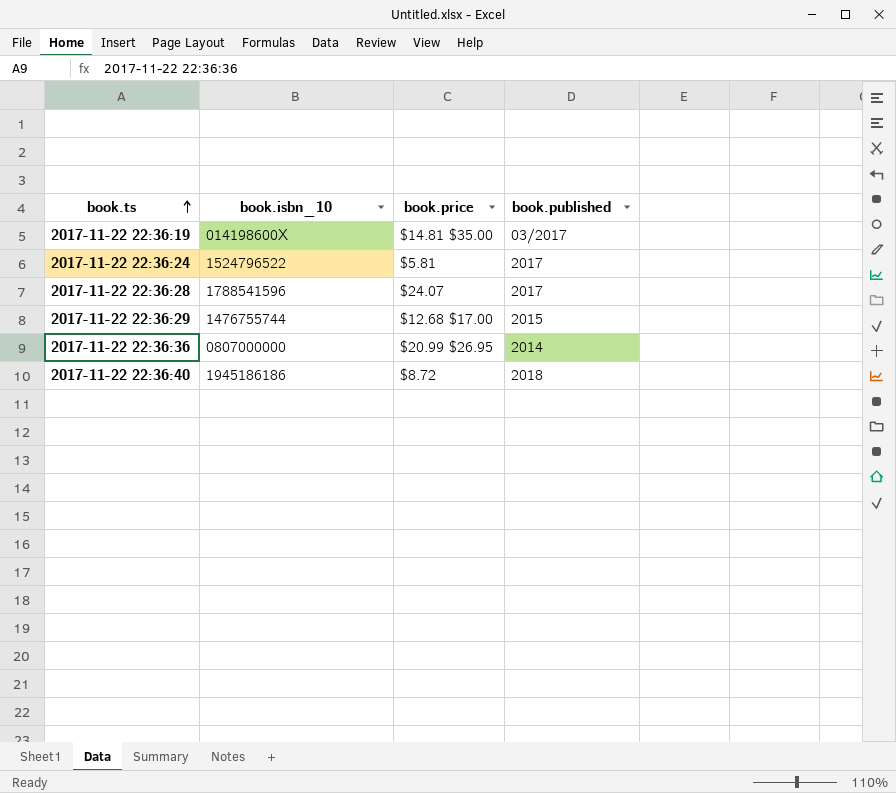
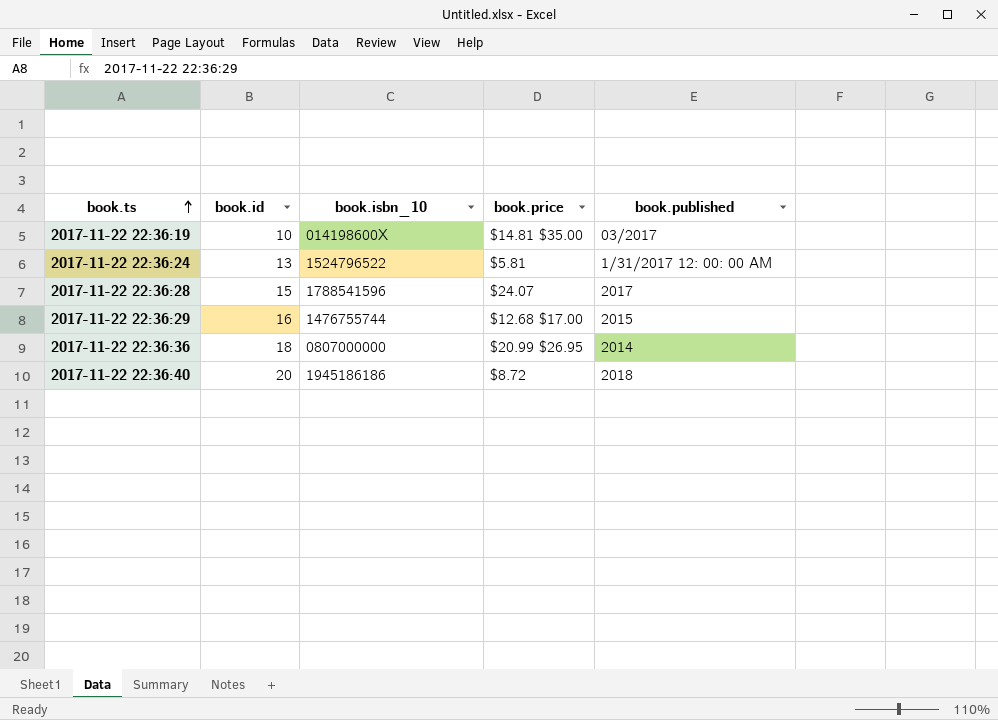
column book.id | position: none -> 2
2017-11-22 22:36:24 | book.published: 2017 -> 1/31/2017 12: 00: 00 AM

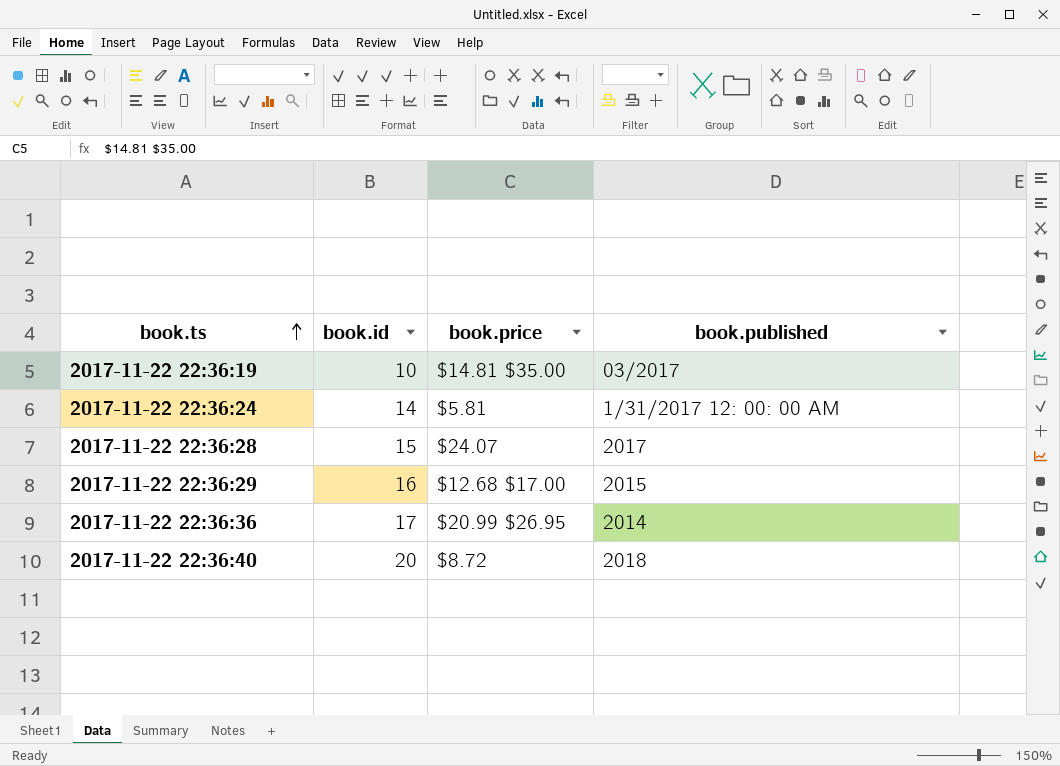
column book.isbn_10 | position: 3 -> none
2017-11-22 22:36:24 | book.id: 13 -> 14
2017-11-22 22:36:36 | book.id: 18 -> 17

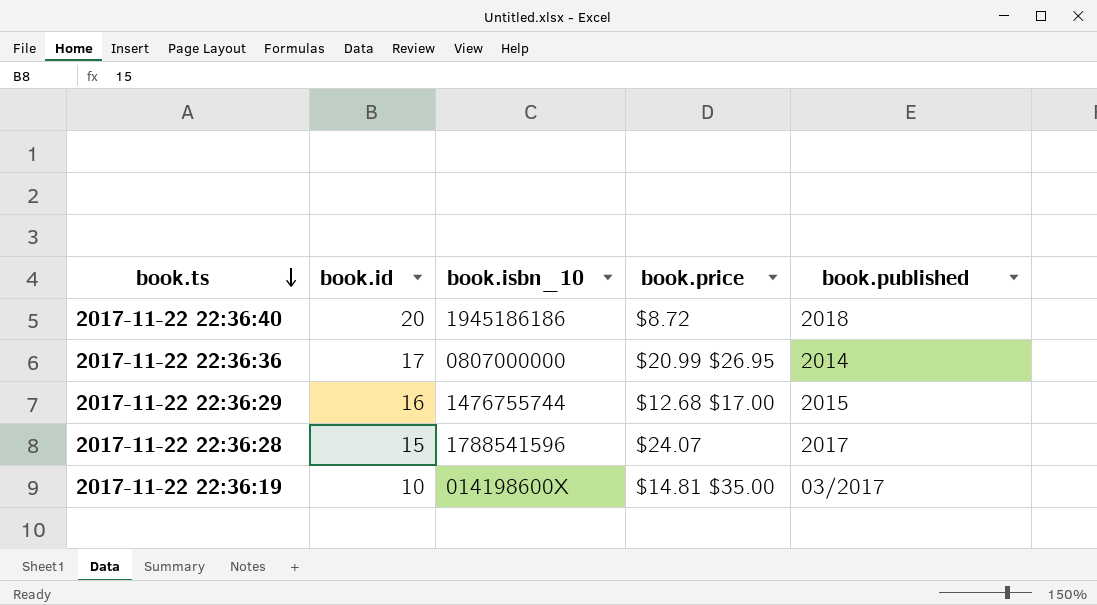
row order: book.ts ascending -> book.ts descending
column book.isbn_10 | position: none -> 3
row 2017-11-22 22:36:24: 14 | $5.81 | 1/31/2017 12: 00: 00 AM -> none

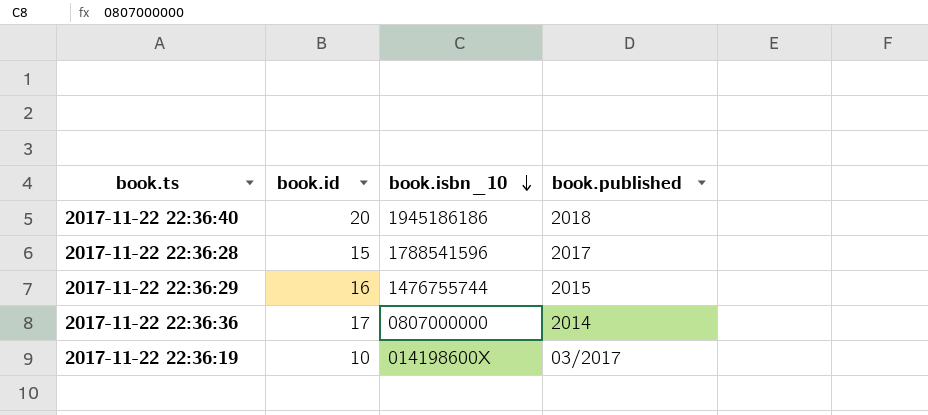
row order: book.ts descending -> book.isbn_10 descending
column book.price | position: 4 -> none

